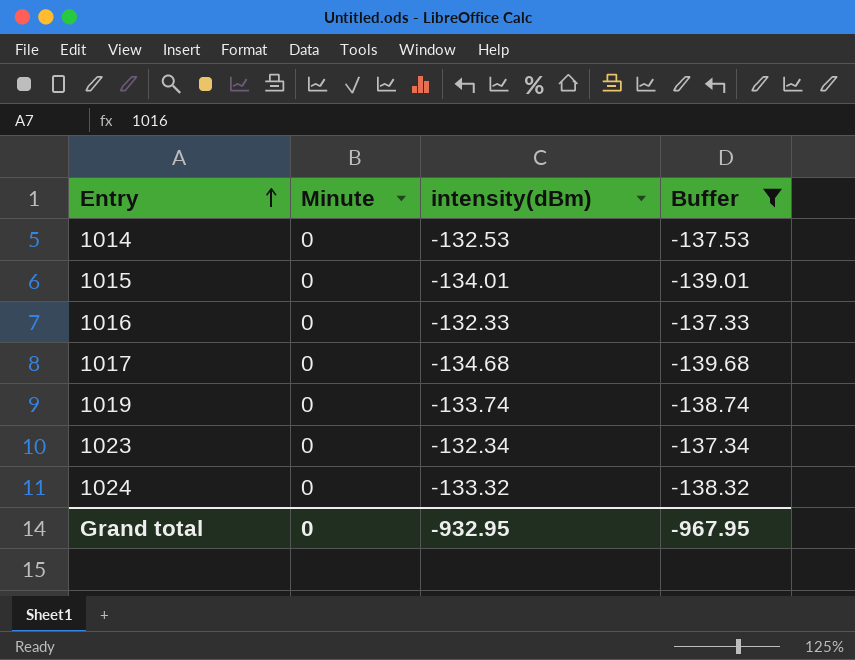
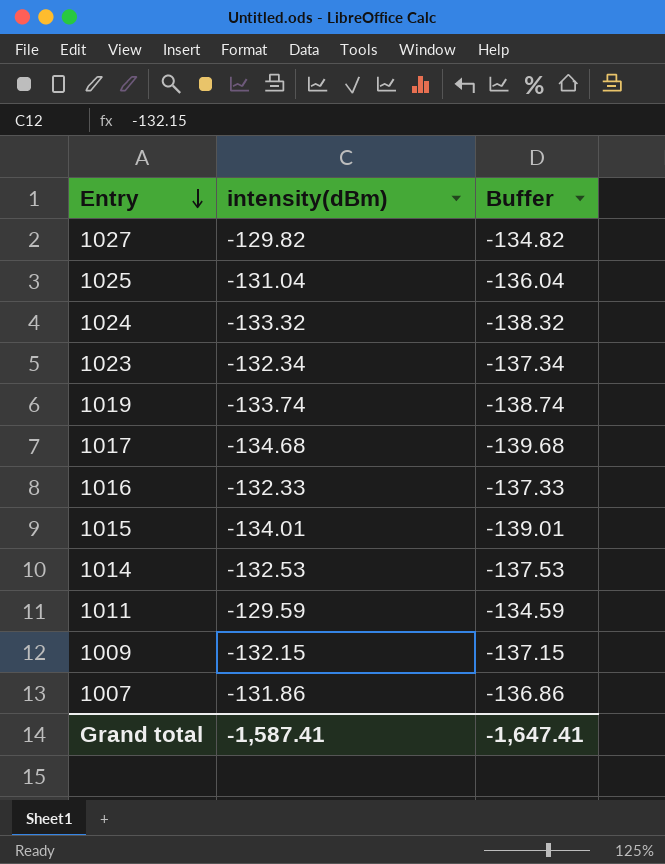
filter: Buffer <= -137.33 -> none
row order: Entry ascending -> Entry descending
column Minute | position: 2 -> none
Grand total | intensity(dBm): -932.95 -> -1,587.41
Grand total | Buffer: -967.95 -> -1,647.41

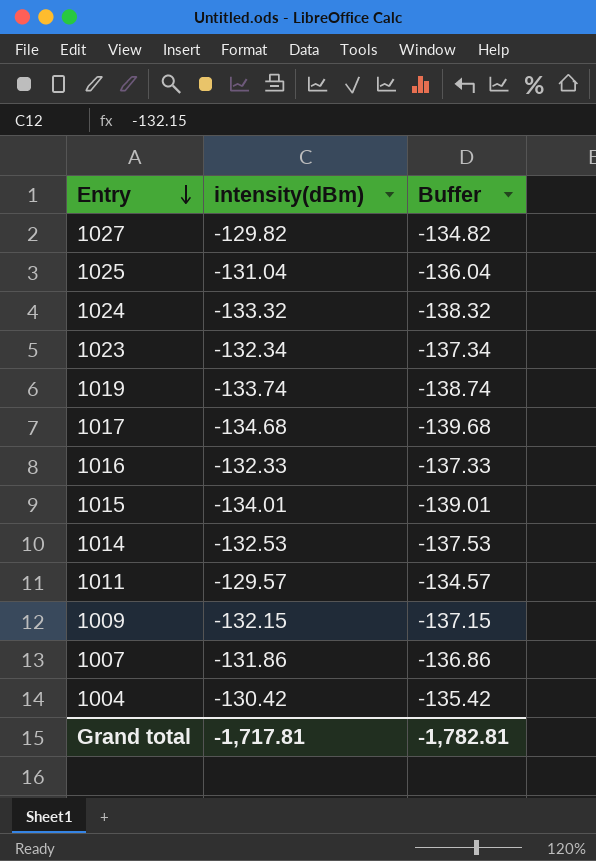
1011 | intensity(dBm): -129.59 -> -129.57
1011 | Buffer: -134.59 -> -134.57
row 1004: none -> -130.42 | -135.42
Grand total | intensity(dBm): -1,587.41 -> -1,717.81
Grand total | Buffer: -1,647.41 -> -1,782.81

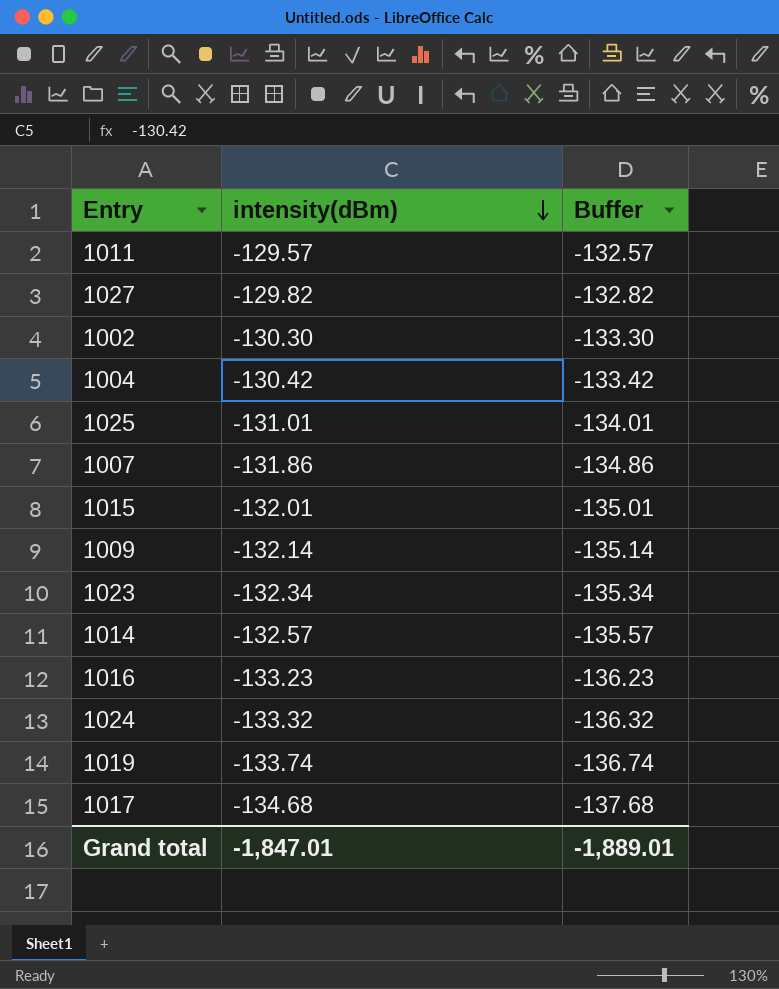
row order: Entry descending -> intensity(dBm) descending
column Buffer | formula: [intensity(dBm)] - 5 -> [intensity(dBm)] - 3
row 1002: none -> -130.30 | -133.30
1025 | intensity(dBm): -131.04 -> -131.01
1015 | intensity(dBm): -134.01 -> -132.01
1009 | intensity(dBm): -132.15 -> -132.14
1014 | intensity(dBm): -132.53 -> -132.57
1016 | intensity(dBm): -132.33 -> -133.23
Grand total | intensity(dBm): -1,717.81 -> -1,847.01
Grand total | Buffer: -1,782.81 -> -1,889.01

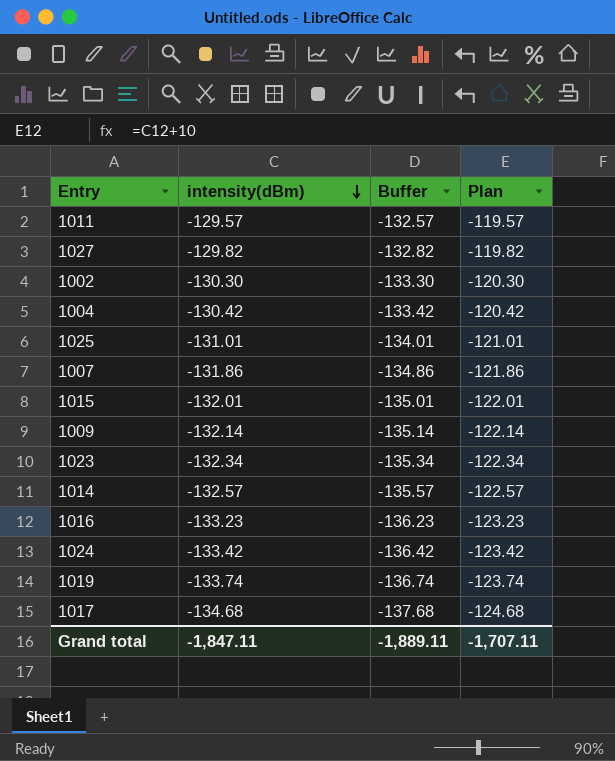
column Plan | formula: none -> [intensity(dBm)] + 10
1024 | intensity(dBm): -133.32 -> -133.42
1024 | Buffer: -136.32 -> -136.42
Grand total | intensity(dBm): -1,847.01 -> -1,847.11
Grand total | Buffer: -1,889.01 -> -1,889.11

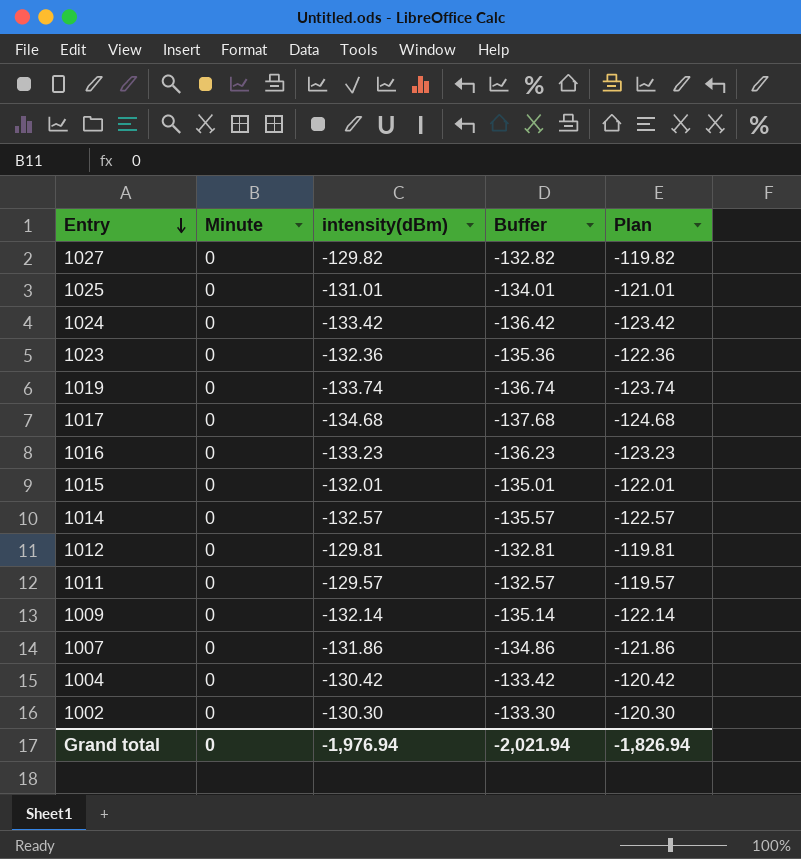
row order: intensity(dBm) descending -> Entry descending
column Minute | position: none -> 2
1023 | intensity(dBm): -132.34 -> -132.36
1023 | Buffer: -135.34 -> -135.36
1023 | Plan: -122.34 -> -122.36
row 1012: none -> 0 | -129.81 | -132.81 | -119.81
Grand total | intensity(dBm): -1,847.11 -> -1,976.94
Grand total | Buffer: -1,889.11 -> -2,021.94
Grand total | Plan: -1,707.11 -> -1,826.94

